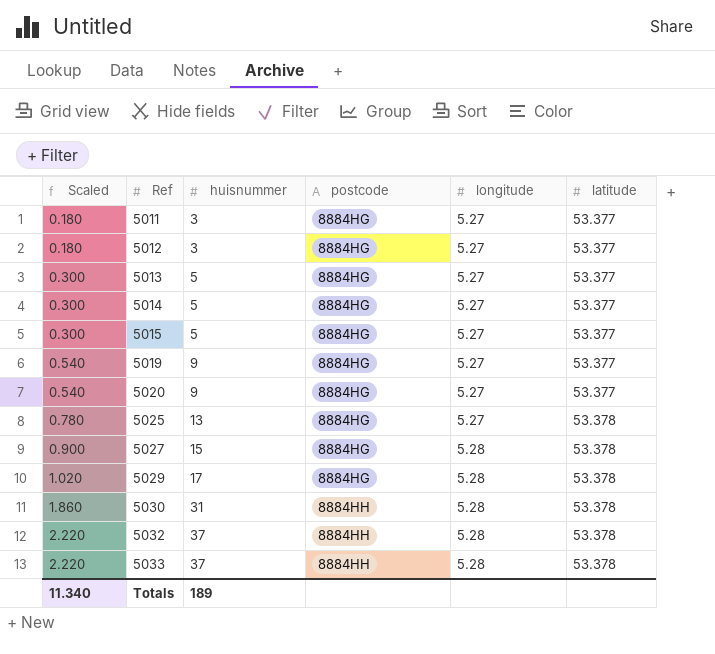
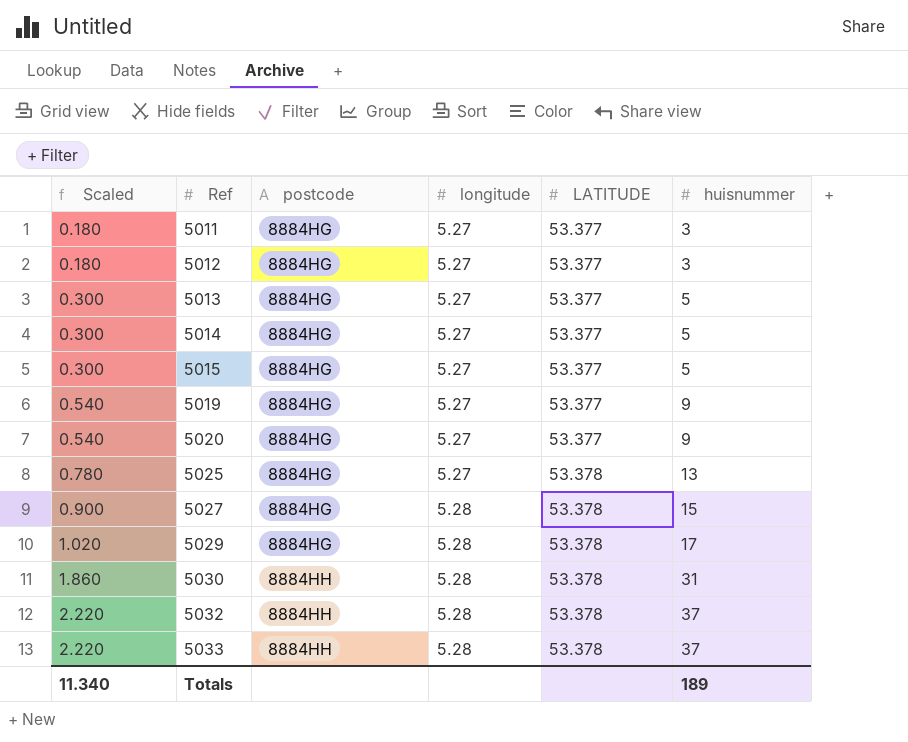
column name: latitude -> LATITUDE
column huisnummer | position: 3 -> 6

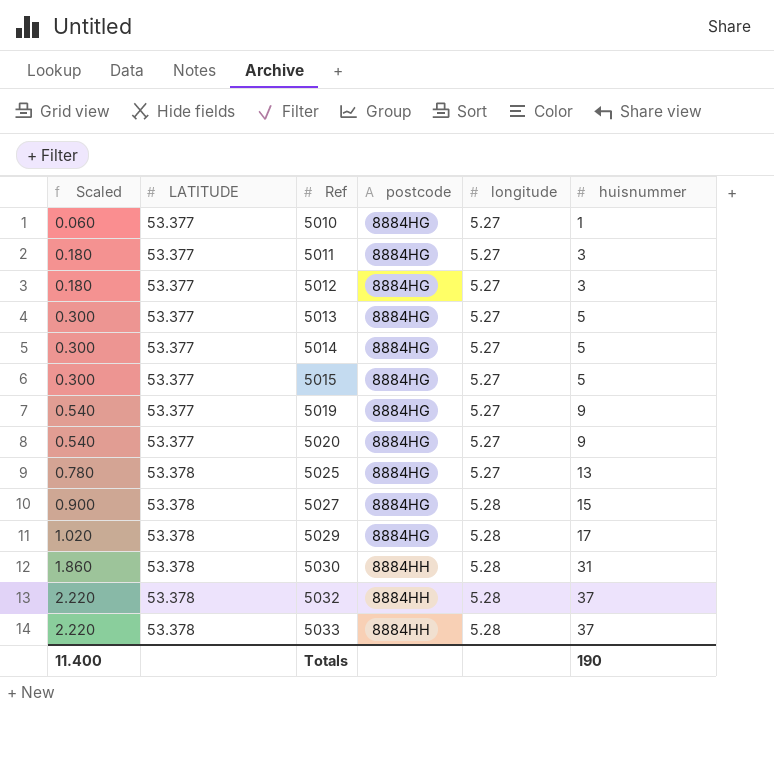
column LATITUDE | position: 5 -> 2
row 5010: none -> 0.060 | 53.377 | 8884HG | 5.27 | 1
Totals | Scaled: 11.340 -> 11.400
Totals | huisnummer: 189 -> 190

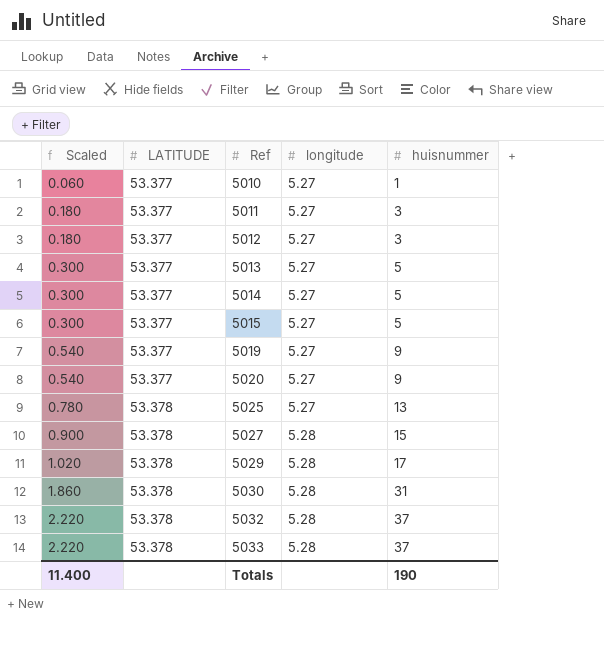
column postcode | position: 4 -> none

